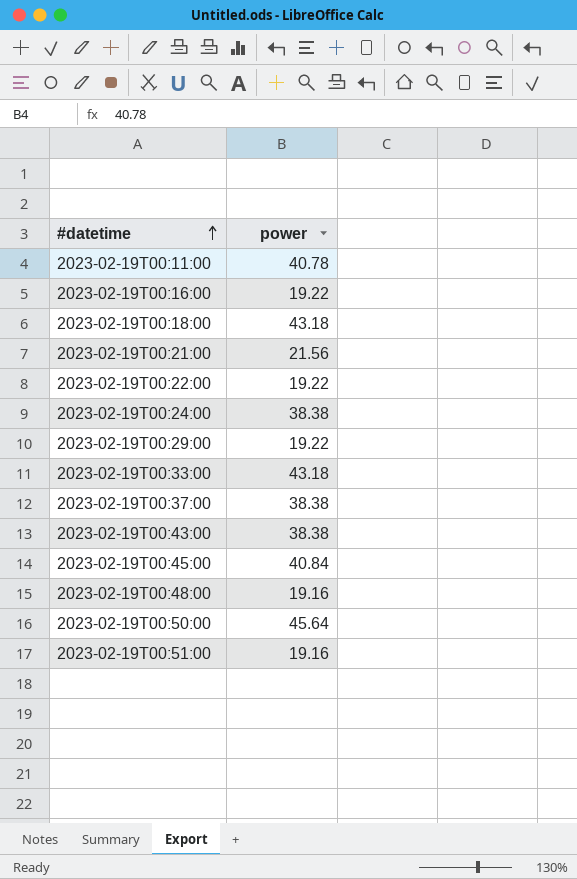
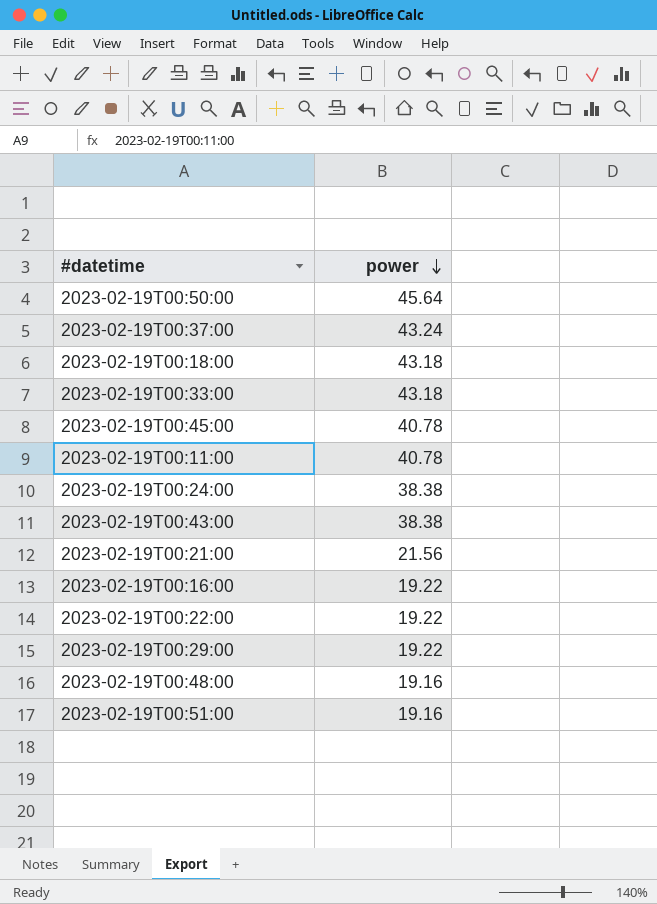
row order: #datetime ascending -> power descending
2023-02-19T00:37:00 | power: 38.38 -> 43.24
2023-02-19T00:45:00 | power: 40.84 -> 40.78

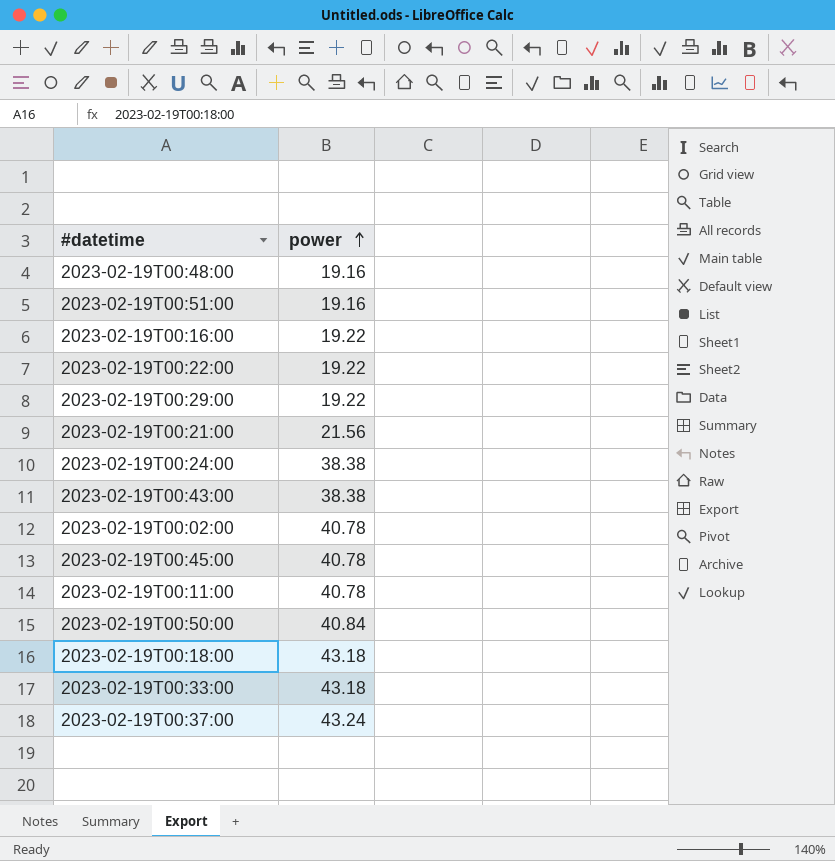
row order: power descending -> power ascending
row 2023-02-19T00:02:00: none -> 40.78
2023-02-19T00:50:00 | power: 45.64 -> 40.84

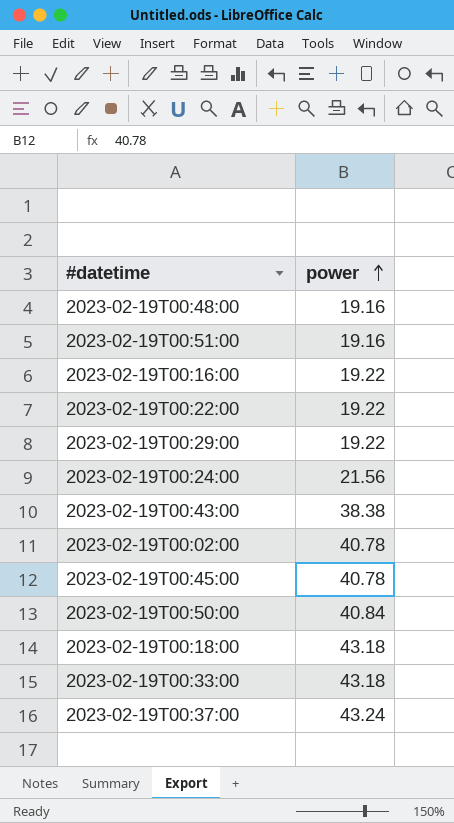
row 2023-02-19T00:21:00: 21.56 -> none
row 2023-02-19T00:11:00: 40.78 -> none
2023-02-19T00:24:00 | power: 38.38 -> 21.56

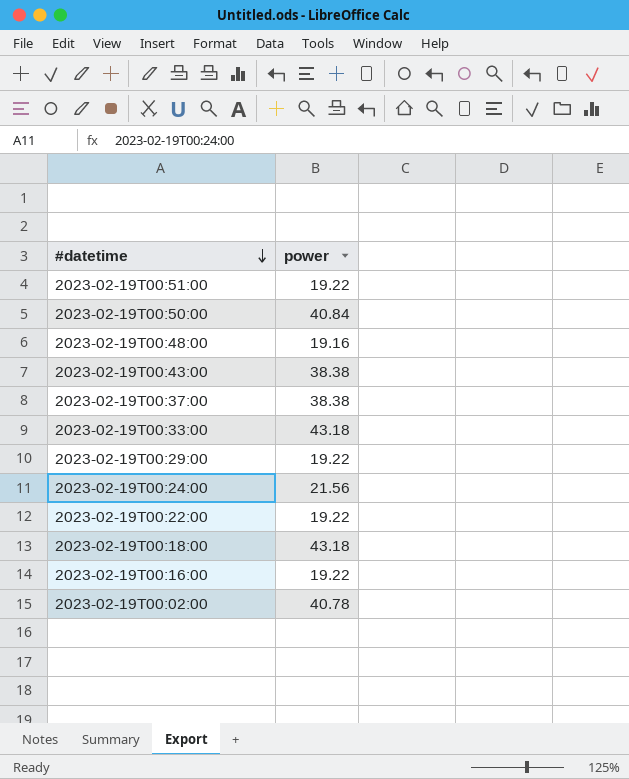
row order: power ascending -> #datetime descending
row 2023-02-19T00:45:00: 40.78 -> none
2023-02-19T00:51:00 | power: 19.16 -> 19.22
2023-02-19T00:37:00 | power: 43.24 -> 38.38

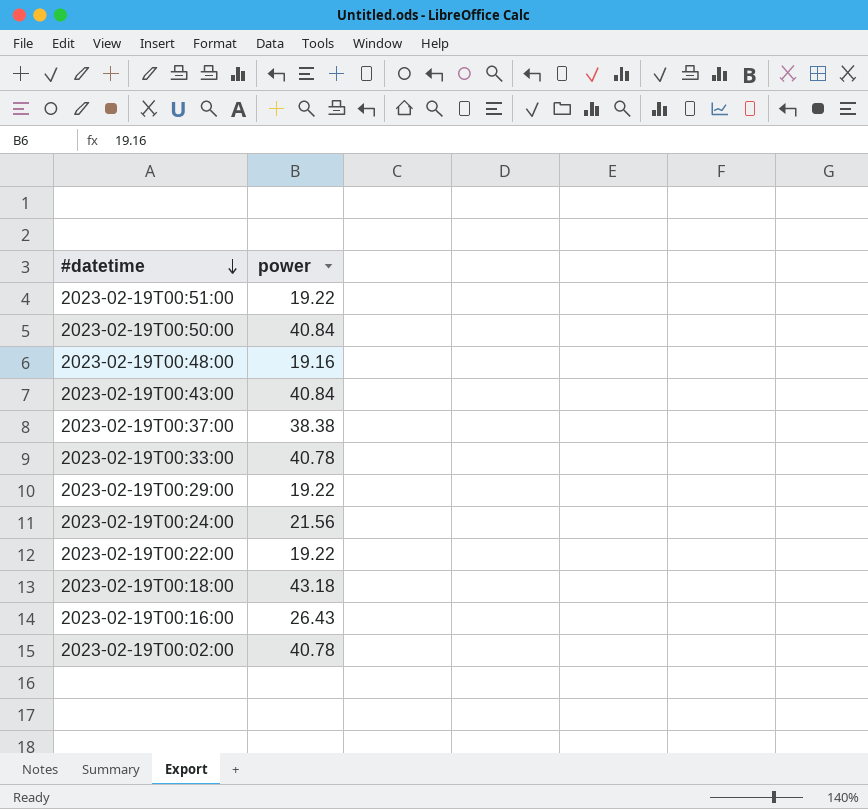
2023-02-19T00:43:00 | power: 38.38 -> 40.84
2023-02-19T00:33:00 | power: 43.18 -> 40.78
2023-02-19T00:16:00 | power: 19.22 -> 26.43

